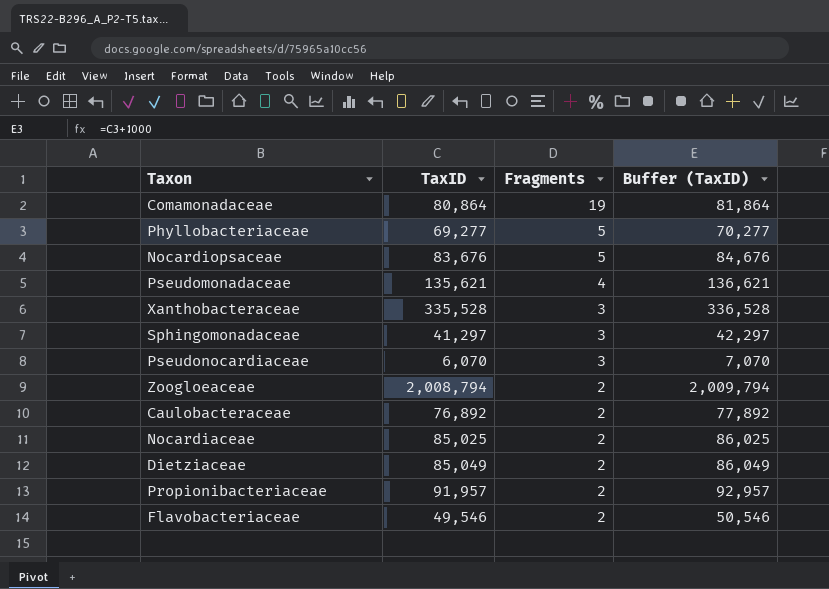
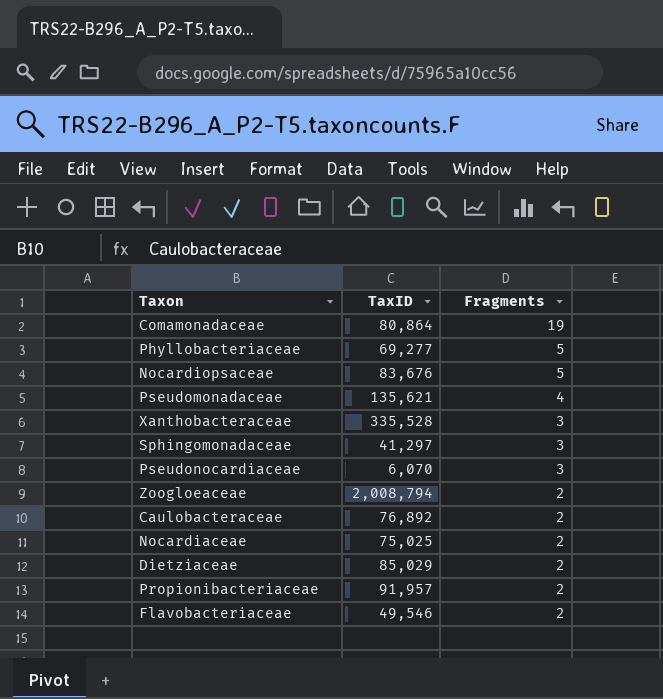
column Buffer (TaxID) | formula: [TaxID] + 1000 -> none
Nocardiaceae | TaxID: 85,025 -> 75,025
Dietziaceae | TaxID: 85,049 -> 85,029

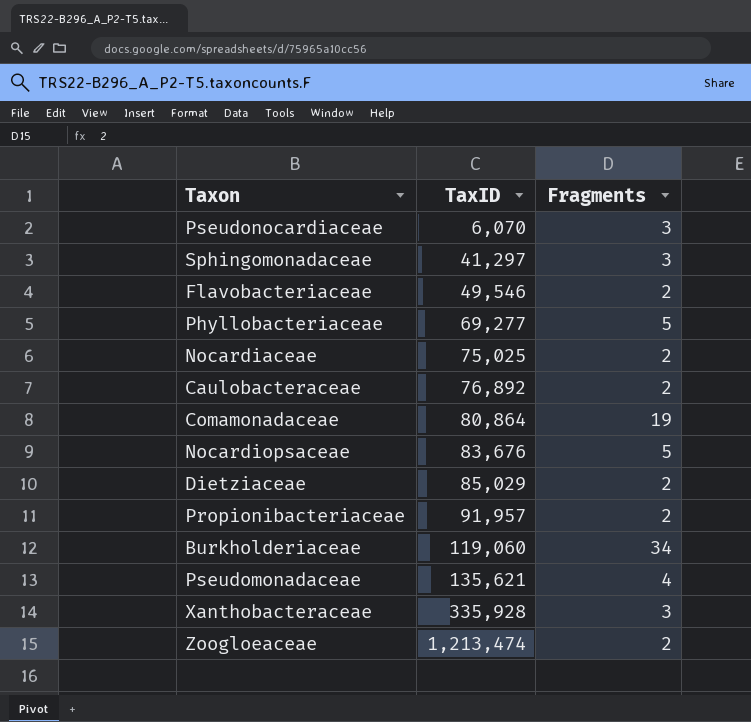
row order: Fragments descending -> TaxID ascending
row Burkholderiaceae: none -> 119,060 | 34
Xanthobacteraceae | TaxID: 335,528 -> 335,928
Zoogloeaceae | TaxID: 2,008,794 -> 1,213,474

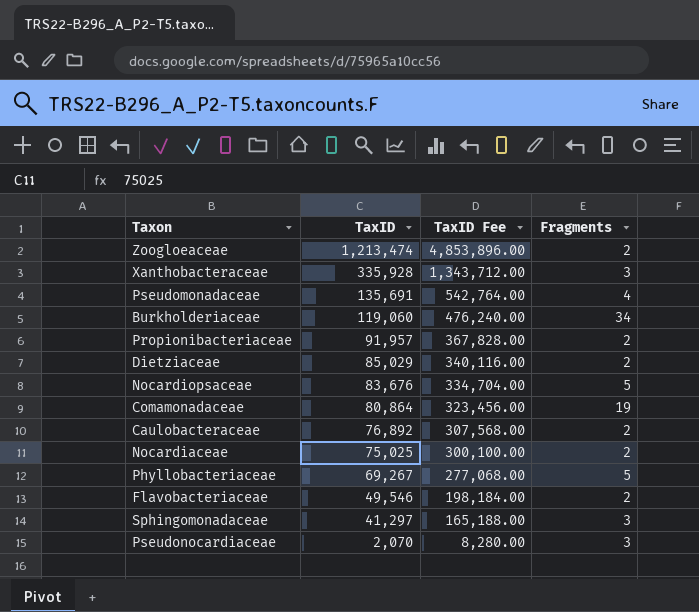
row order: TaxID ascending -> TaxID descending
column TaxID Fee | formula: none -> [TaxID] * 4
Pseudomonadaceae | TaxID: 135,621 -> 135,691
Phyllobacteriaceae | TaxID: 69,277 -> 69,267
Pseudonocardiaceae | TaxID: 6,070 -> 2,070

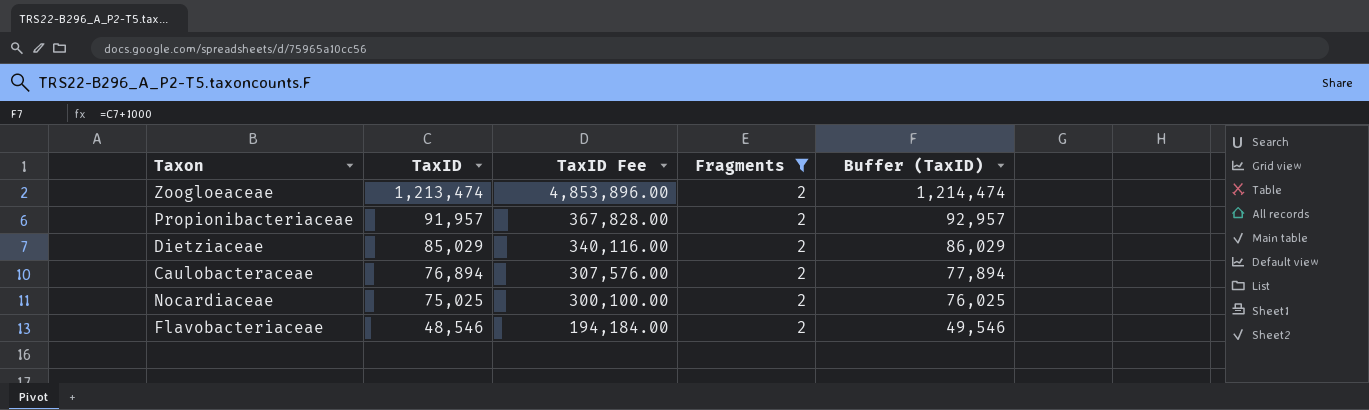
filter: none -> Fragments = 2
column Buffer (TaxID) | formula: none -> [TaxID] + 1000
Caulobacteraceae | TaxID: 76,892 -> 76,894
Caulobacteraceae | TaxID Fee: 307,568.00 -> 307,576.00
Flavobacteriaceae | TaxID: 49,546 -> 48,546
Flavobacteriaceae | TaxID Fee: 198,184.00 -> 194,184.00

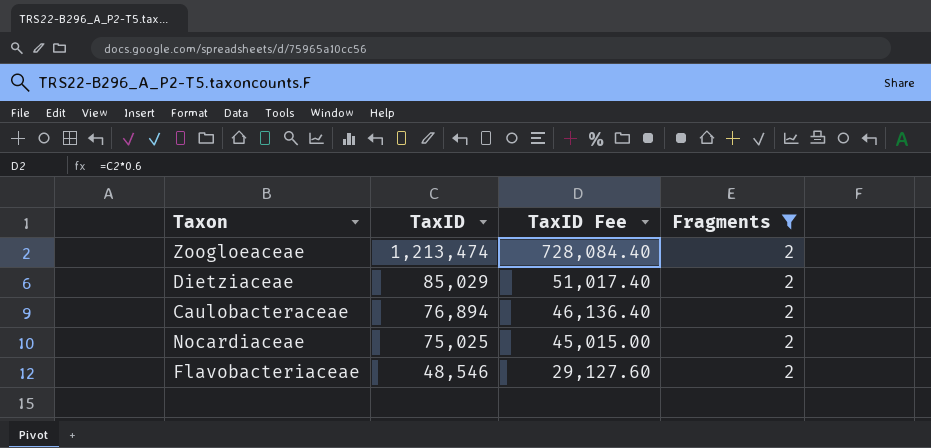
column Buffer (TaxID) | formula: [TaxID] + 1000 -> none
column TaxID Fee | formula: [TaxID] * 4 -> [TaxID] * 0.6
row Propionibacteriaceae: 91,957 | 367,828.00 | 2 | 92,957 -> none

